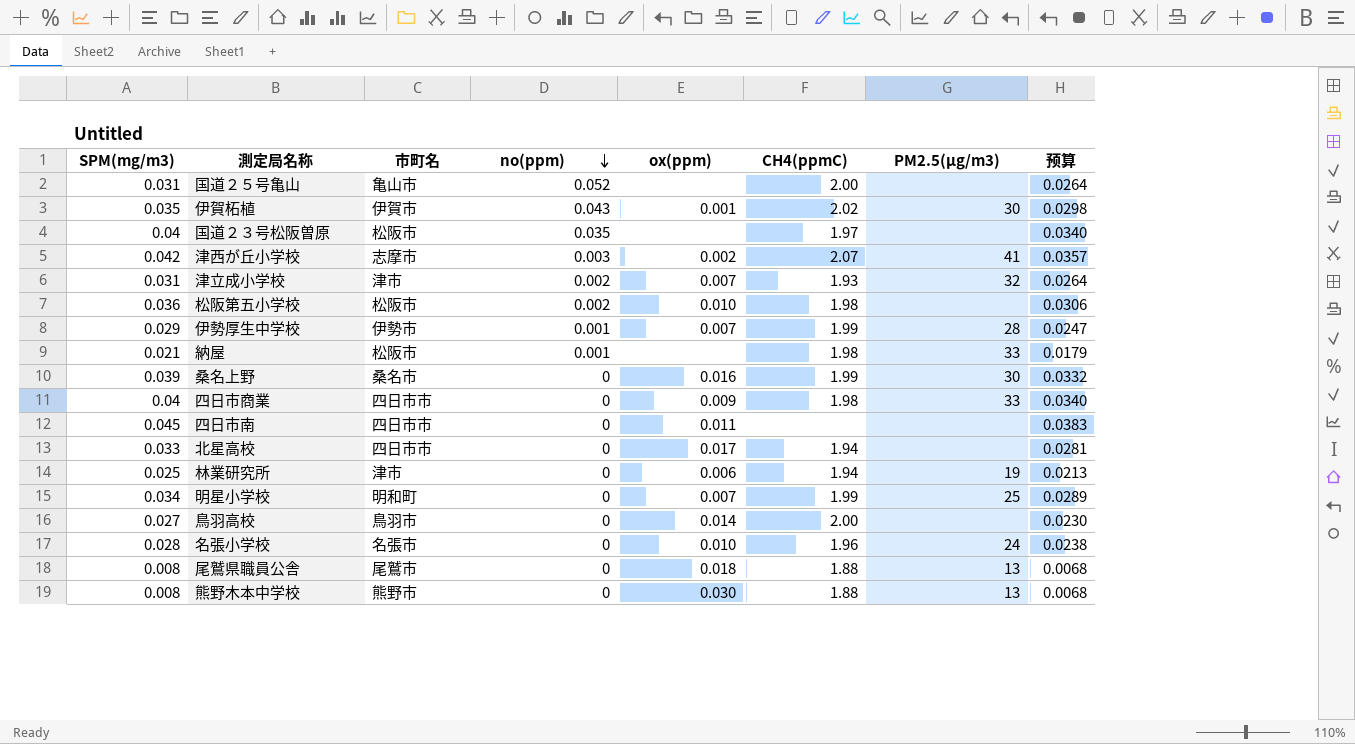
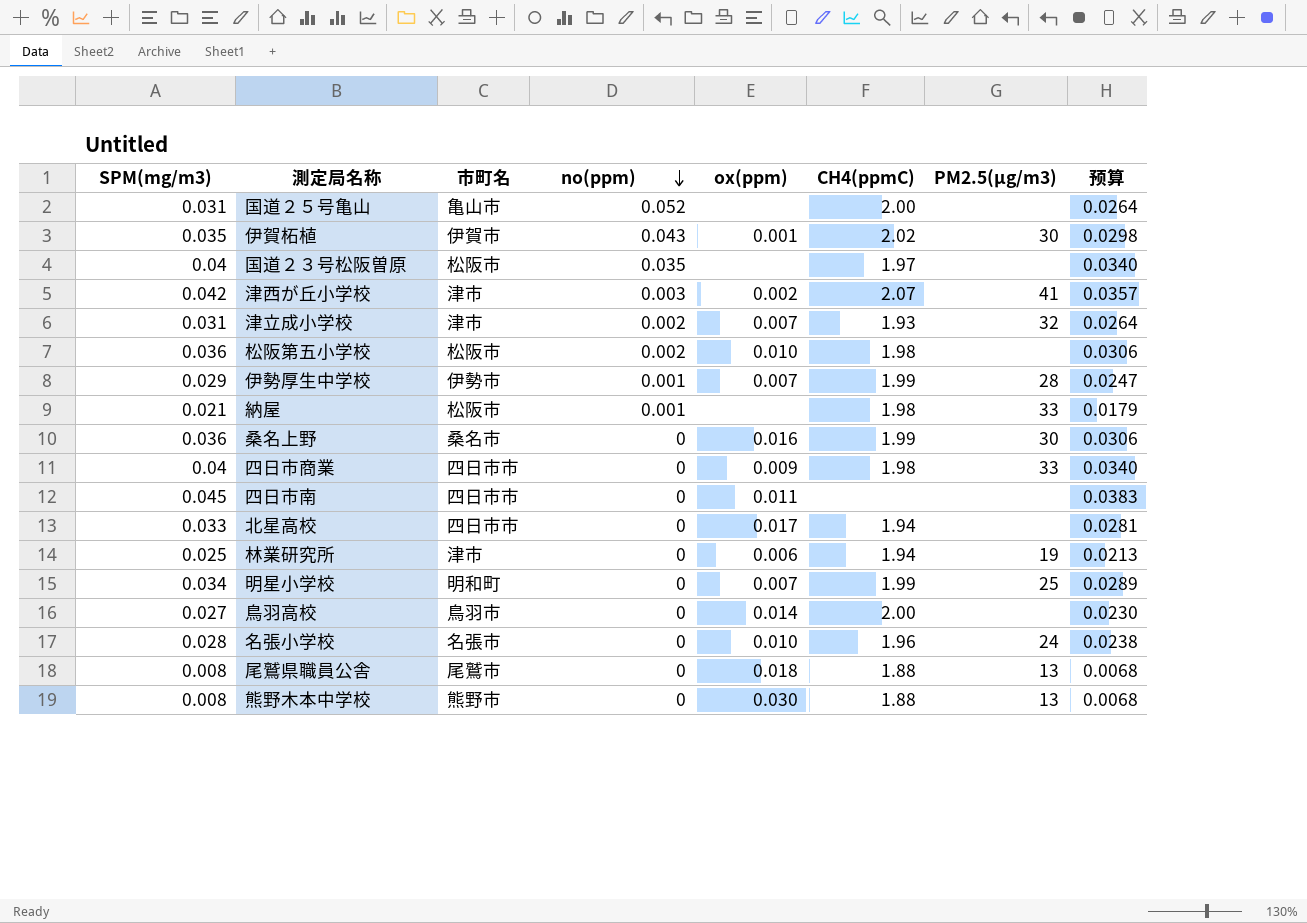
津西が丘小学校 | 市町名: 志摩市 -> 津市
桑名上野 | SPM(mg/m3): 0.039 -> 0.036
桑名上野 | 预算: 0.0332 -> 0.0306

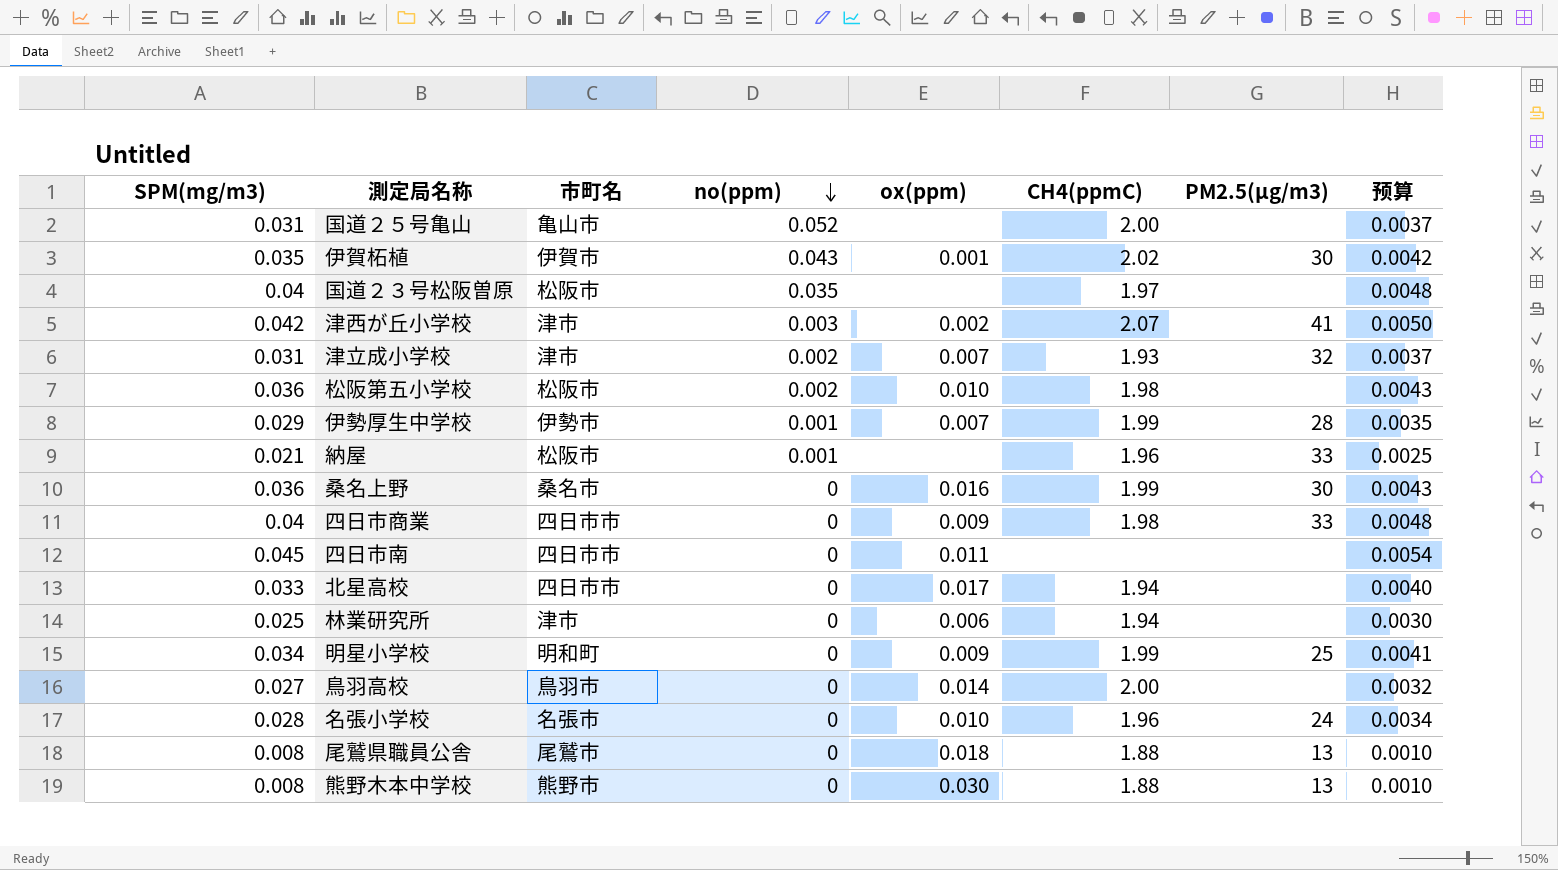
column 预算 | formula: [SPM(mg/m3)] * 0.85 -> [SPM(mg/m3)] * 0.12
納屋 | CH4(ppmC): 1.98 -> 1.96
林業研究所 | PM2.5(μg/m3): 19 -> none
明星小学校 | ox(ppm): 0.007 -> 0.009

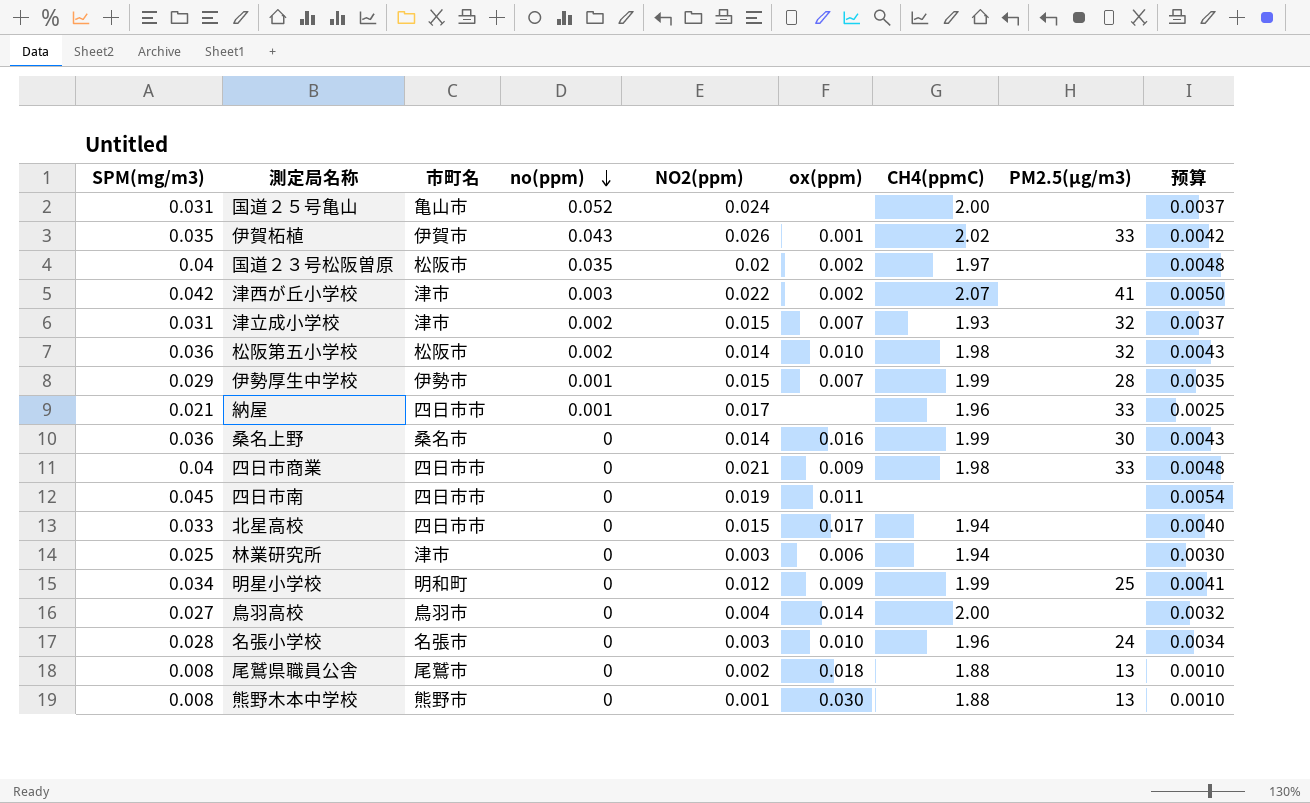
column NO2(ppm) | position: none -> 5
伊賀柘植 | PM2.5(μg/m3): 30 -> 33
国道２３号松阪曽原 | ox(ppm): none -> 0.002
松阪第五小学校 | PM2.5(μg/m3): none -> 32
納屋 | 市町名: 松阪市 -> 四日市市

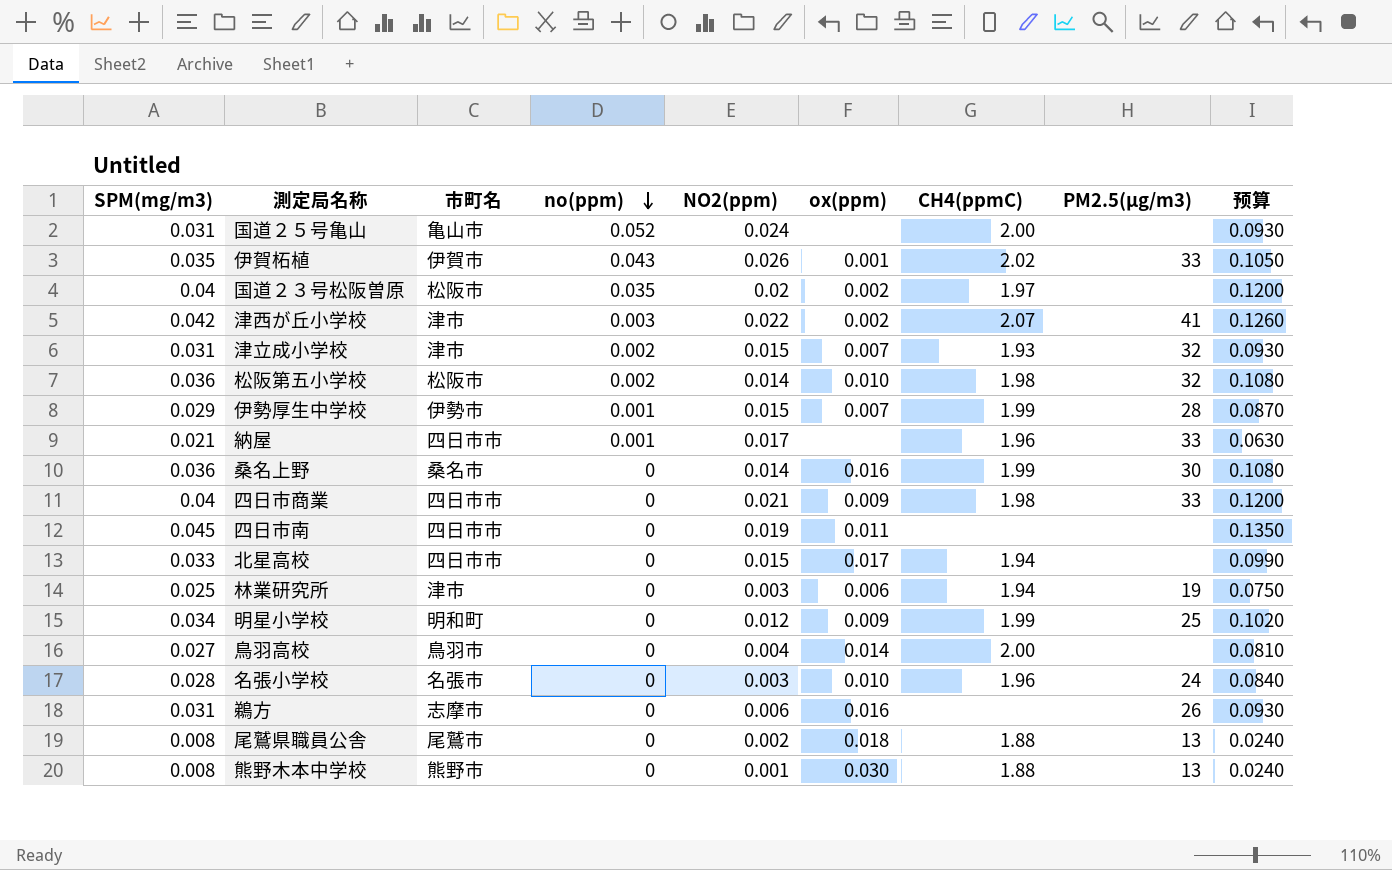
column 预算 | formula: [SPM(mg/m3)] * 0.12 -> [SPM(mg/m3)] * 3
林業研究所 | PM2.5(μg/m3): none -> 19
row 鵜方: none -> 0.031 | 志摩市 | 0 | 0.006 | 0.016 | none | 26 | 0.0930

